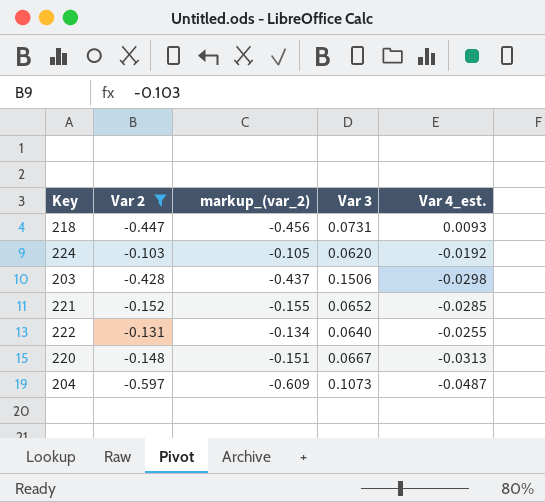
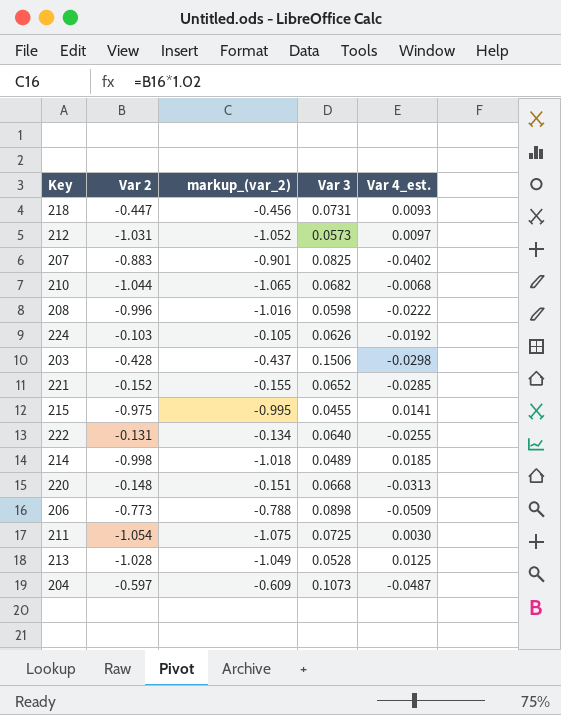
filter: Var 2 >= -0.597 -> none
224 | Var 3: 0.0620 -> 0.0626
220 | Var 3: 0.0667 -> 0.0668

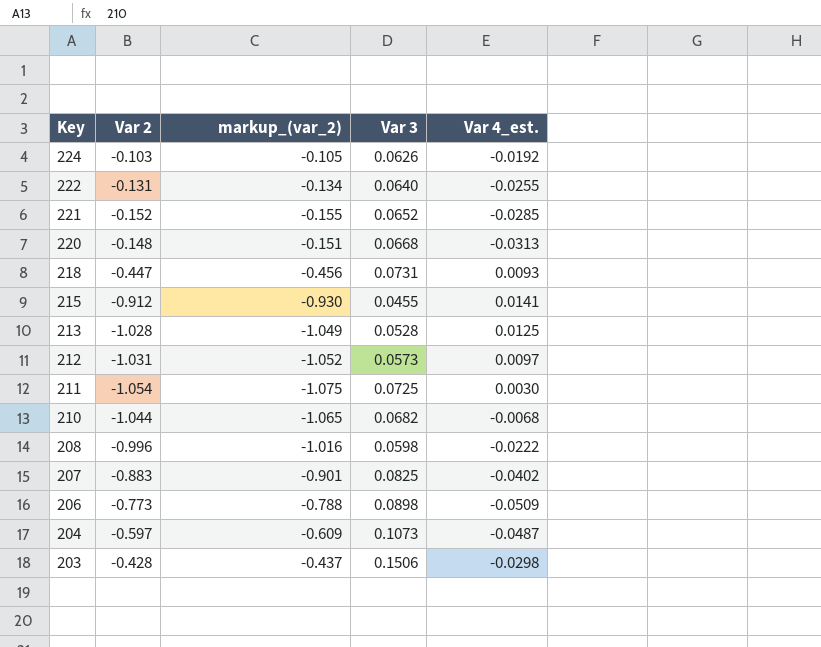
row order: none -> Key descending
row 214: -0.998 | -1.018 | 0.0489 | 0.0185 -> none
215 | Var 2: -0.975 -> -0.912
215 | markup_(var_2): -0.995 -> -0.930

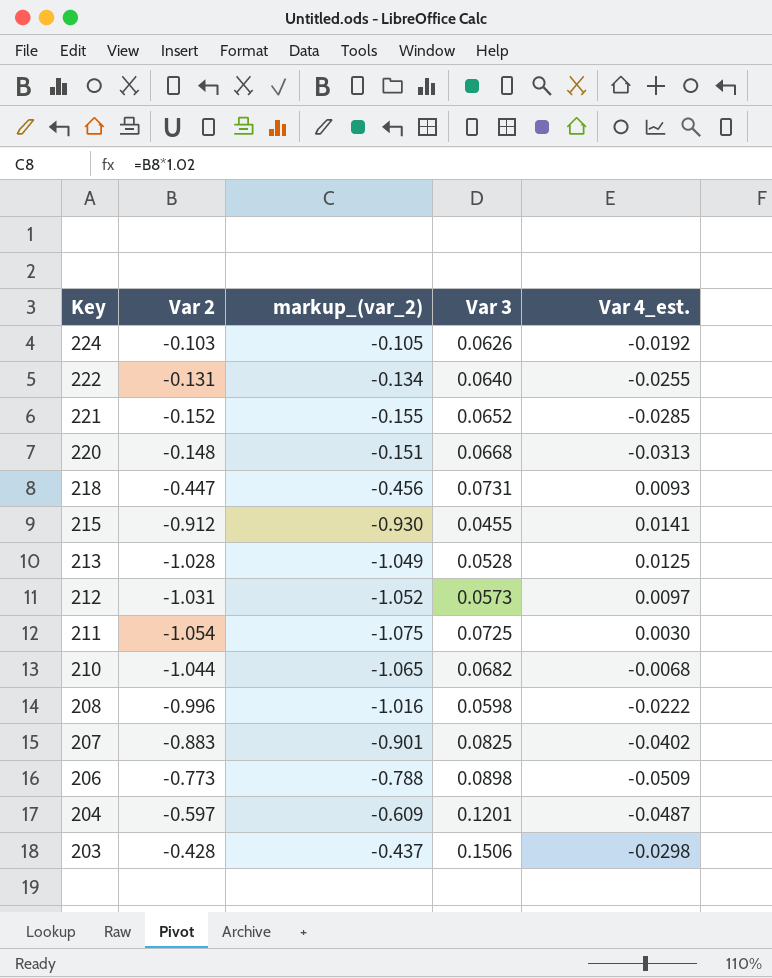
204 | Var 3: 0.1073 -> 0.1201

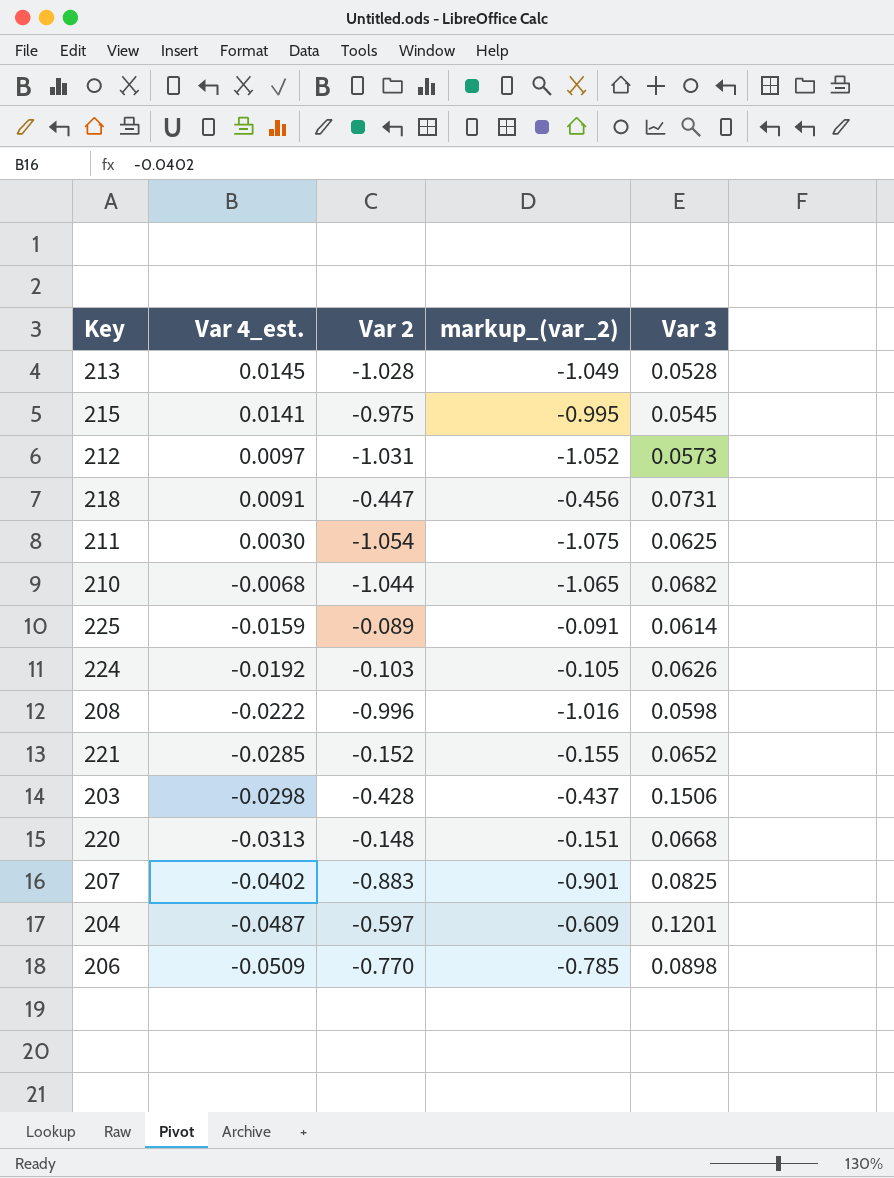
row order: Key descending -> Var 4_est. descending
column Var 4_est. | position: 5 -> 2
row 222: -0.131 | -0.134 | 0.0640 | -0.0255 -> none
213 | Var 4_est.: 0.0125 -> 0.0145
215 | Var 2: -0.912 -> -0.975
215 | markup_(var_2): -0.930 -> -0.995
215 | Var 3: 0.0455 -> 0.0545
218 | Var 4_est.: 0.0093 -> 0.0091
211 | Var 3: 0.0725 -> 0.0625
row 225: none -> -0.0159 | -0.089 | -0.091 | 0.0614
206 | Var 2: -0.773 -> -0.770
206 | markup_(var_2): -0.788 -> -0.785

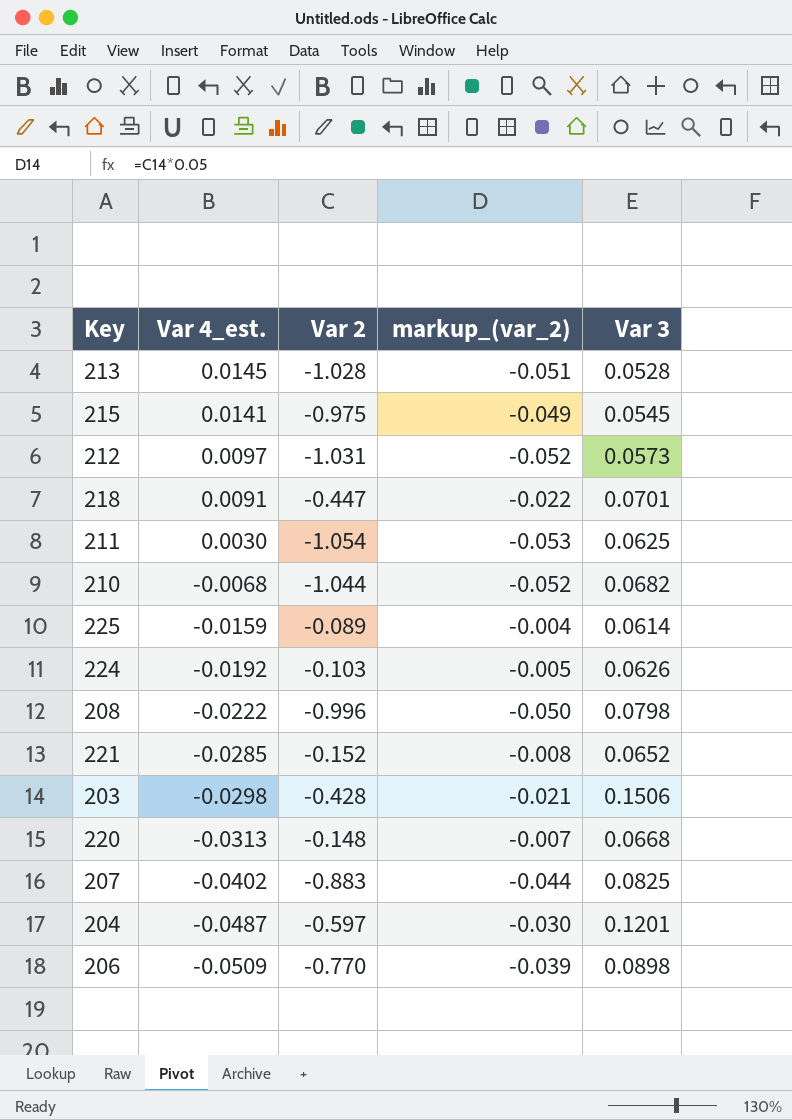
column markup_(var_2) | formula: [Var 2] * 1.02 -> [Var 2] * 0.05
218 | Var 3: 0.0731 -> 0.0701
208 | Var 3: 0.0598 -> 0.0798

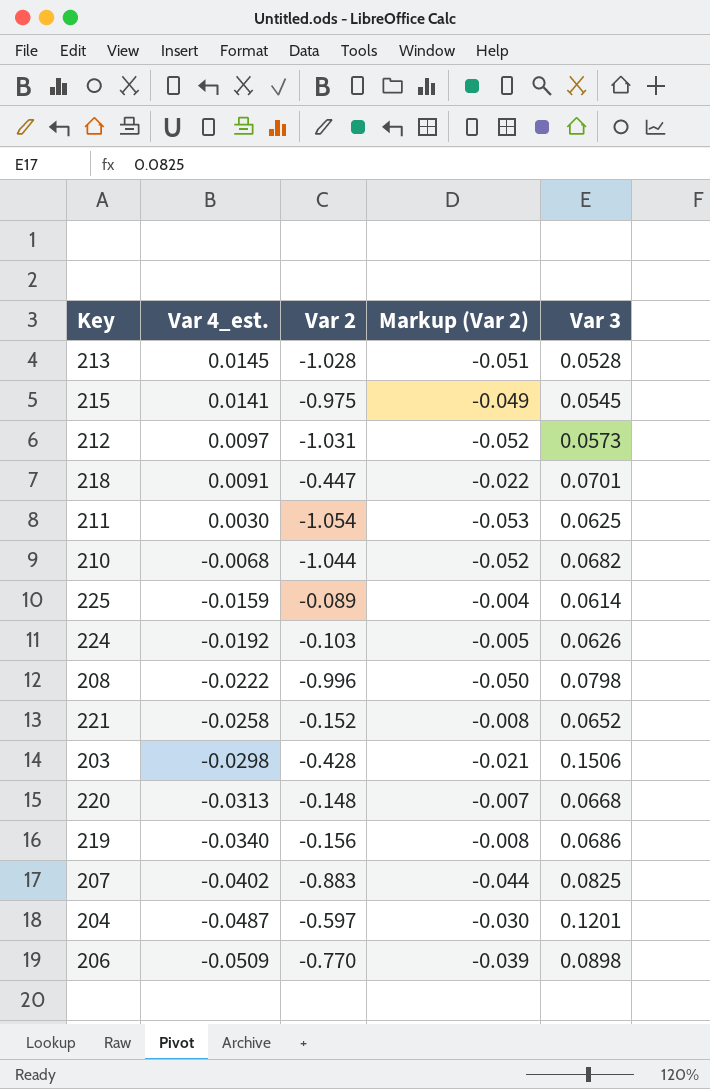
column name: markup_(var_2) -> Markup (Var 2)
221 | Var 4_est.: -0.0285 -> -0.0258
row 219: none -> -0.0340 | -0.156 | -0.008 | 0.0686

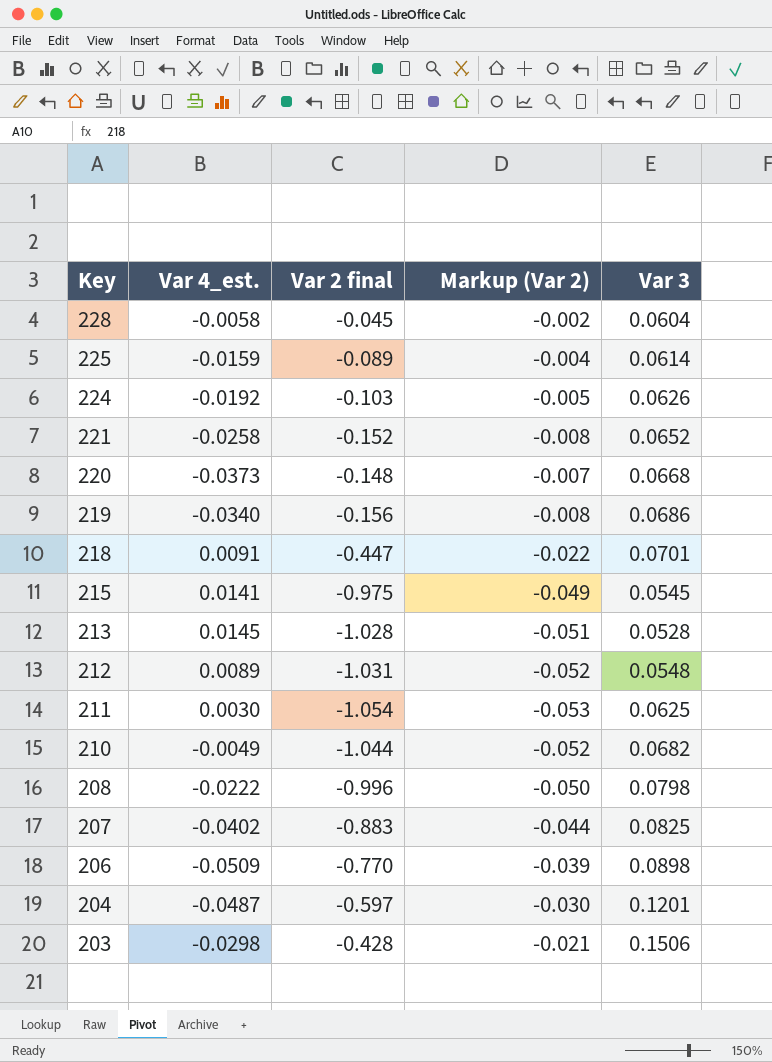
row order: Var 4_est. descending -> Key descending
column name: Var 2 -> Var 2 final
row 228: none -> -0.0058 | -0.045 | -0.002 | 0.0604
220 | Var 4_est.: -0.0313 -> -0.0373
212 | Var 4_est.: 0.0097 -> 0.0089
212 | Var 3: 0.0573 -> 0.0548
210 | Var 4_est.: -0.0068 -> -0.0049

